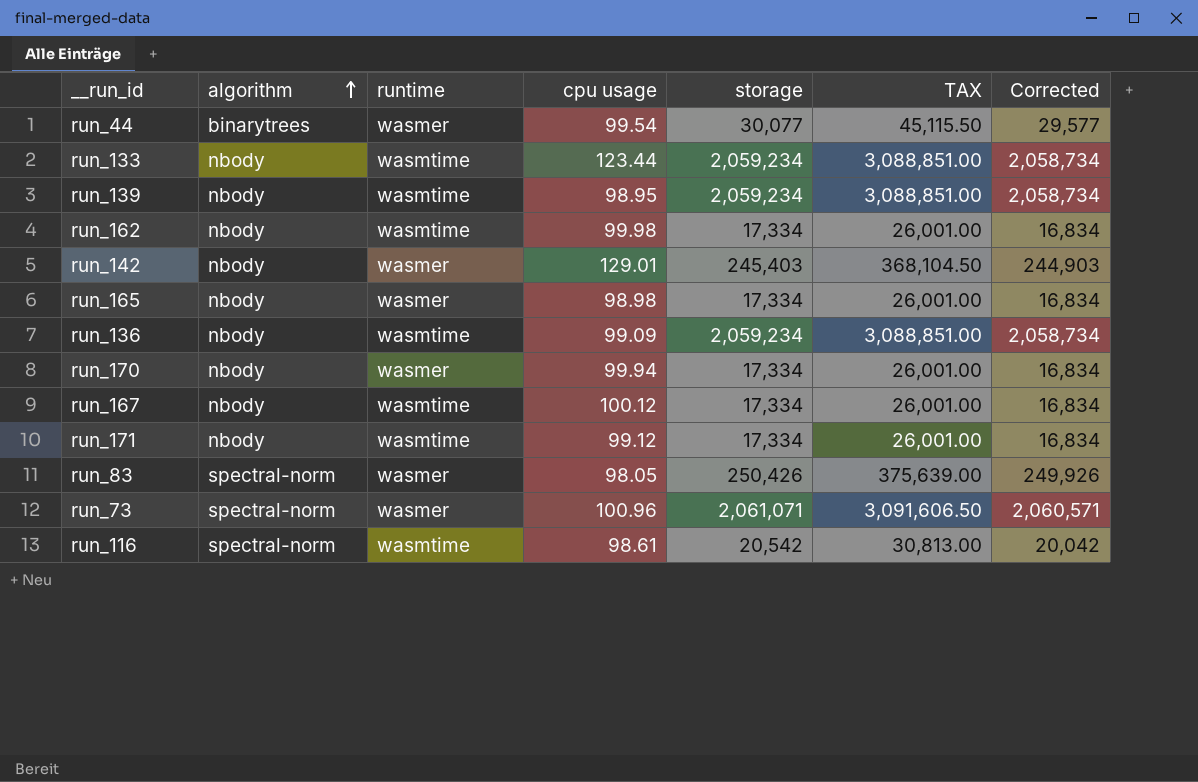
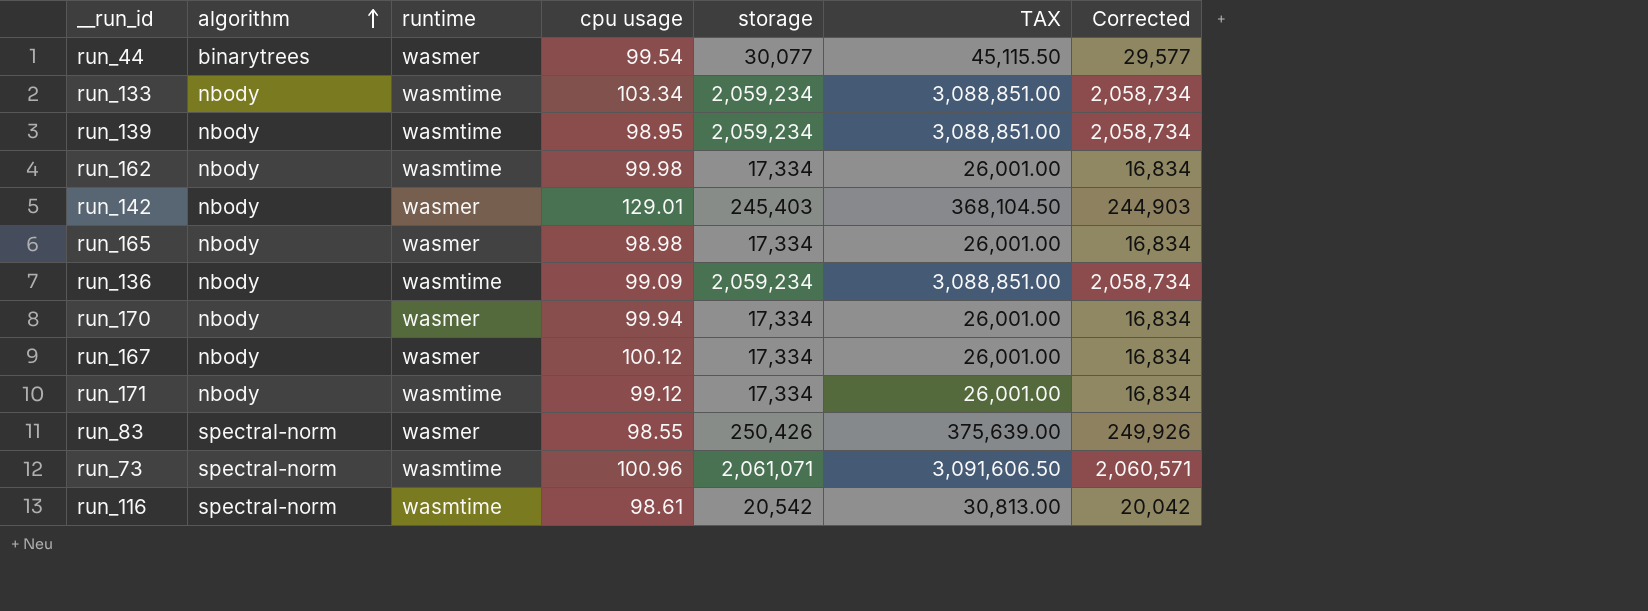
run_133 | cpu usage: 123.44 -> 103.34
run_167 | runtime: wasmtime -> wasmer
run_83 | cpu usage: 98.05 -> 98.55
run_73 | runtime: wasmer -> wasmtime

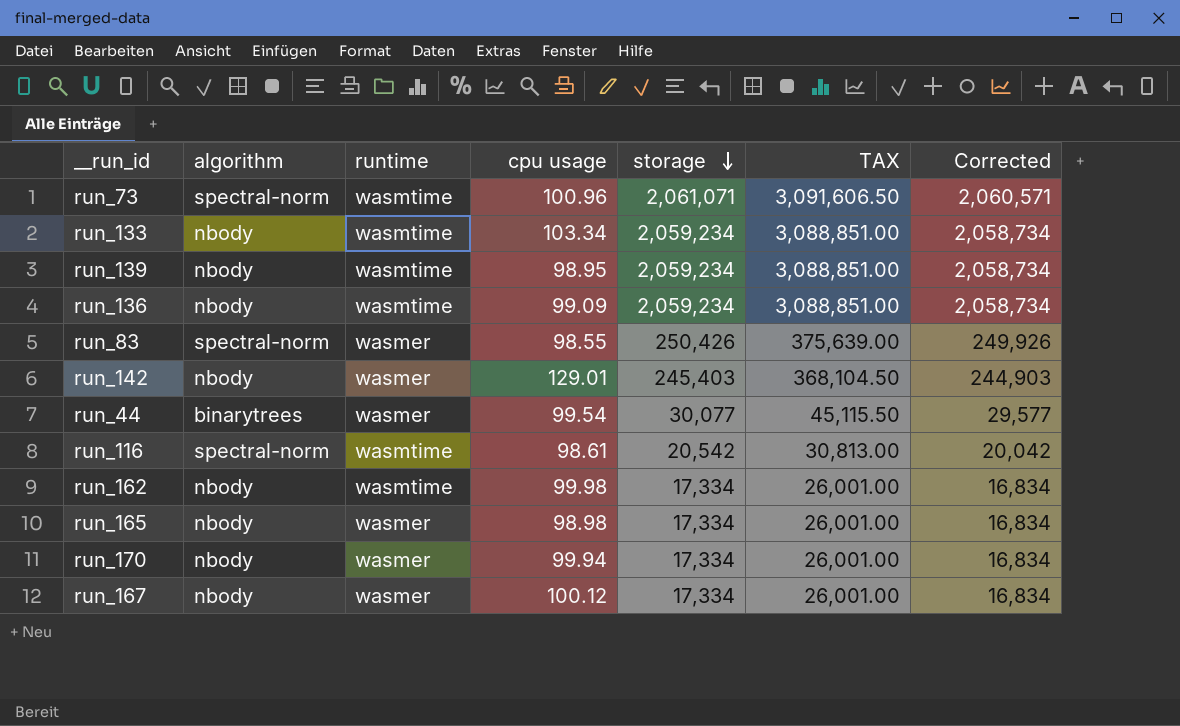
row order: algorithm ascending -> storage descending
row run_171: nbody | wasmtime | 99.12 | 17,334 | 26,001.00 | 16,834 -> none

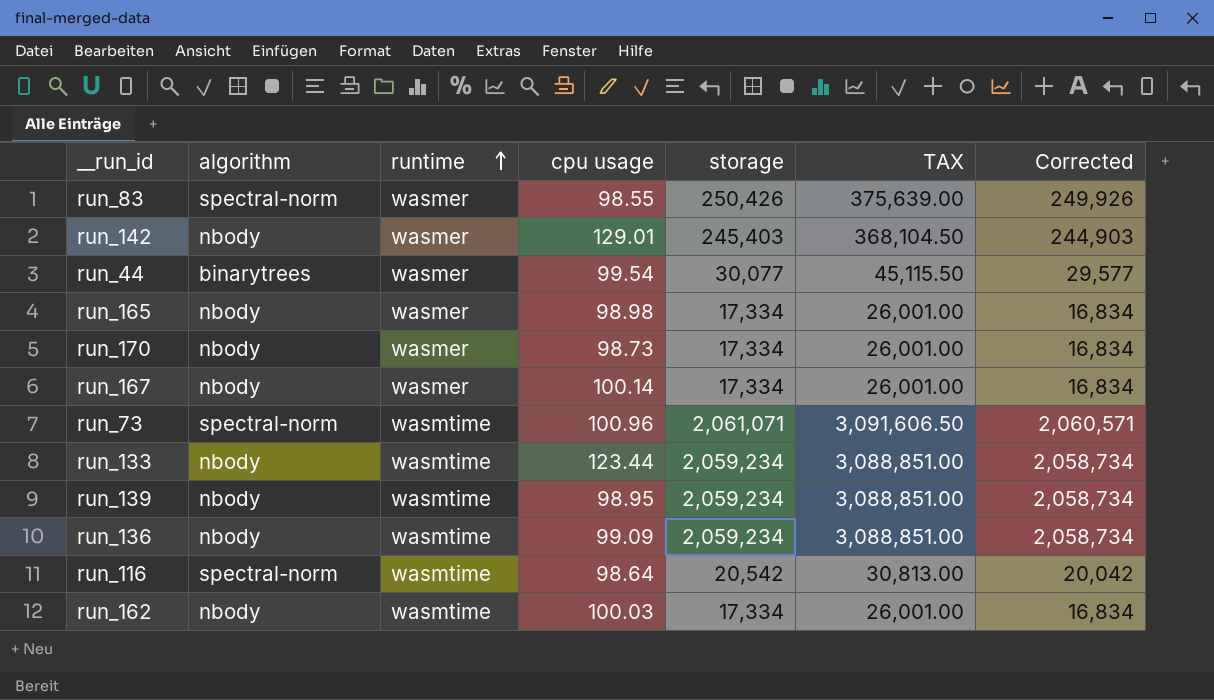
row order: storage descending -> runtime ascending
run_170 | cpu usage: 99.94 -> 98.73
run_167 | cpu usage: 100.12 -> 100.14
run_133 | cpu usage: 103.34 -> 123.44
run_116 | cpu usage: 98.61 -> 98.64
run_162 | cpu usage: 99.98 -> 100.03

